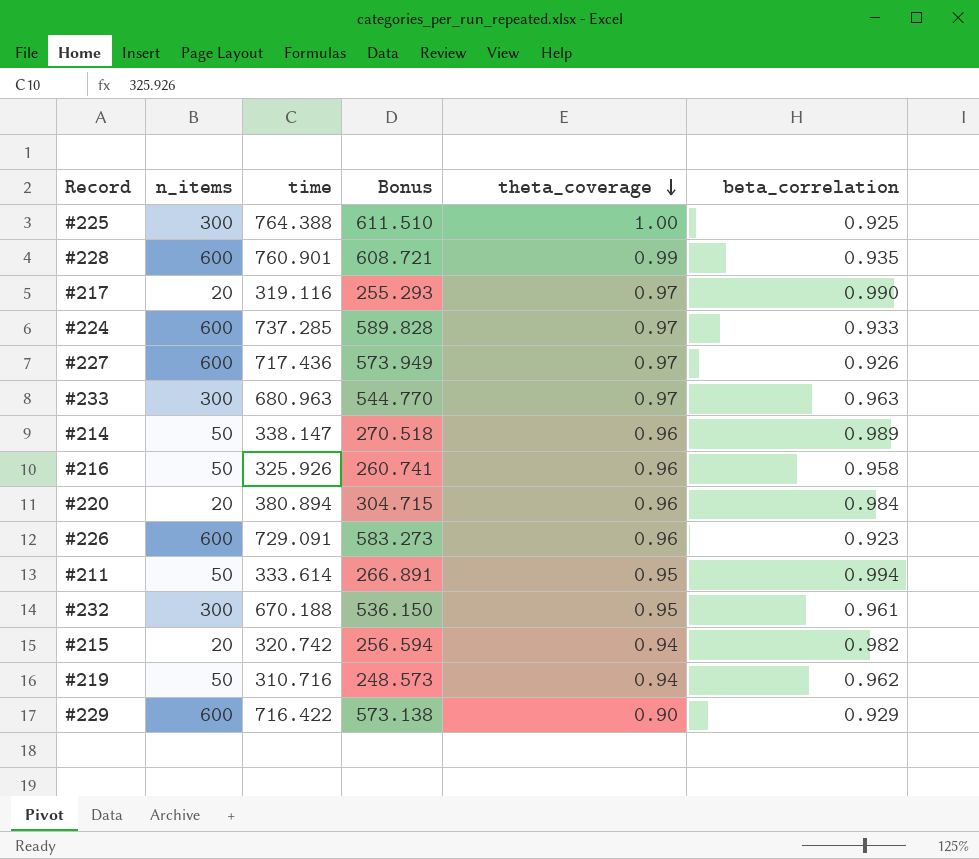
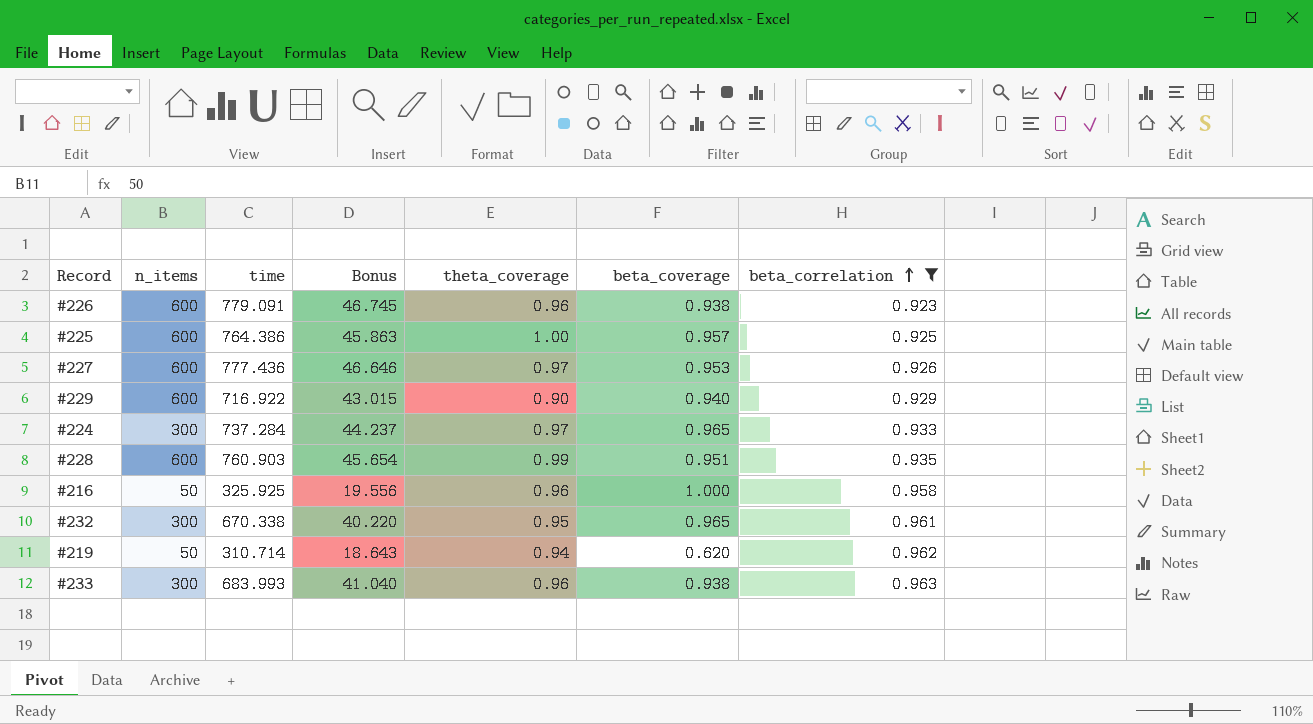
filter: none -> beta_correlation <= 0.963
row order: theta_coverage descending -> beta_correlation ascending
column Bonus | formula: [time] * 0.8 -> [time] * 0.06
column beta_coverage | position: none -> 6
#226 | time: 729.091 -> 779.091
#225 | n_items: 300 -> 600
#225 | time: 764.388 -> 764.386
#227 | time: 717.436 -> 777.436
#229 | time: 716.422 -> 716.922
#224 | n_items: 600 -> 300
#224 | time: 737.285 -> 737.284
#228 | time: 760.901 -> 760.903
#216 | time: 325.926 -> 325.925
#232 | time: 670.188 -> 670.338
#219 | time: 310.716 -> 310.714
#233 | time: 680.963 -> 683.993
#233 | theta_coverage: 0.97 -> 0.96

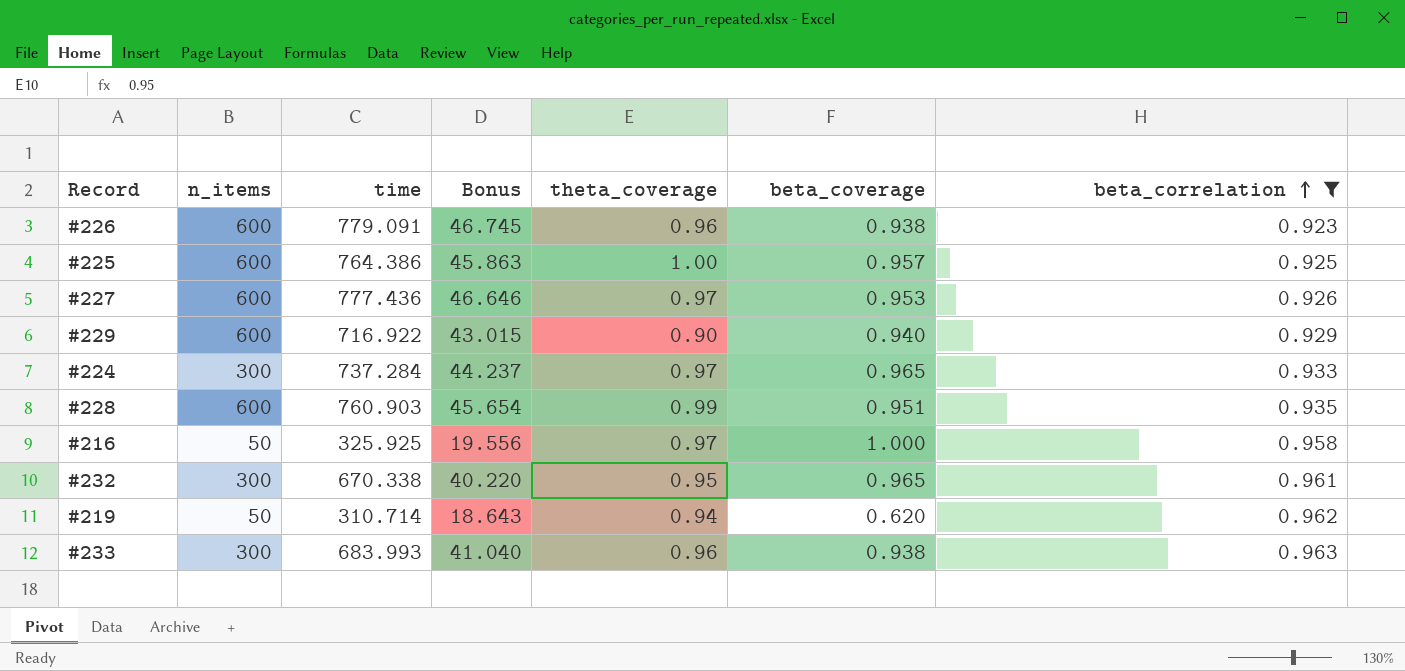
#216 | theta_coverage: 0.96 -> 0.97

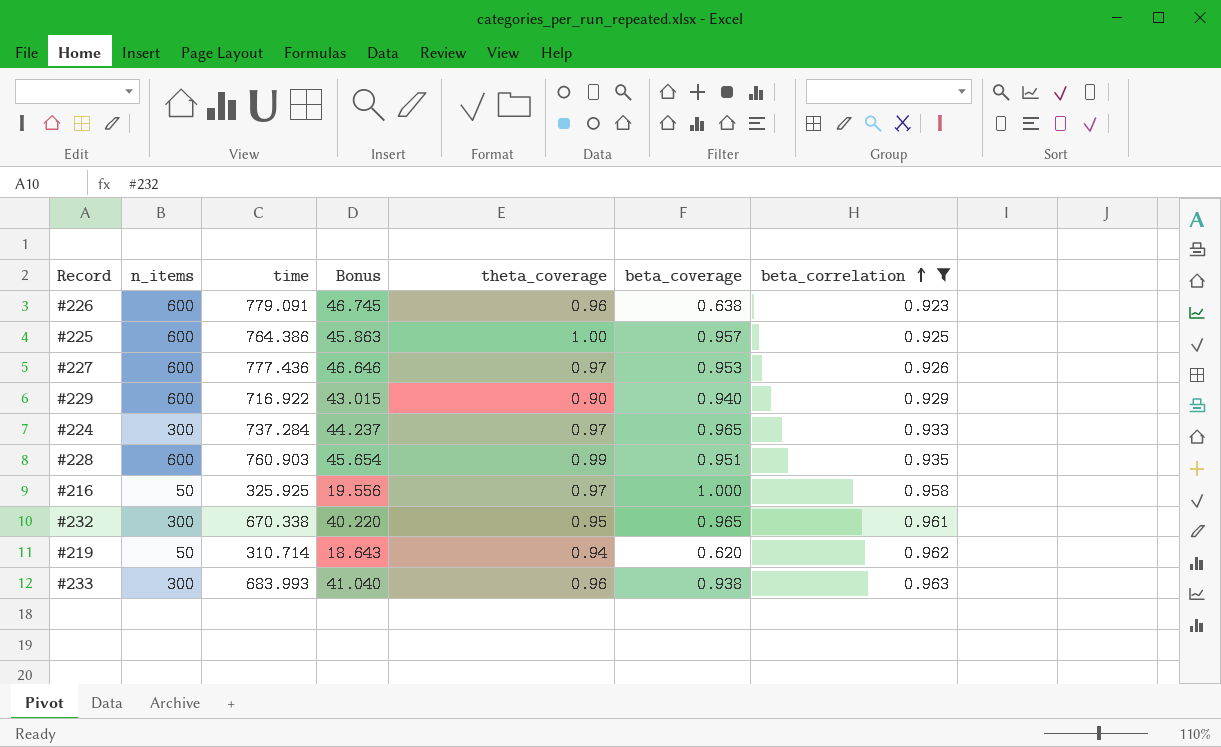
#226 | beta_coverage: 0.938 -> 0.638

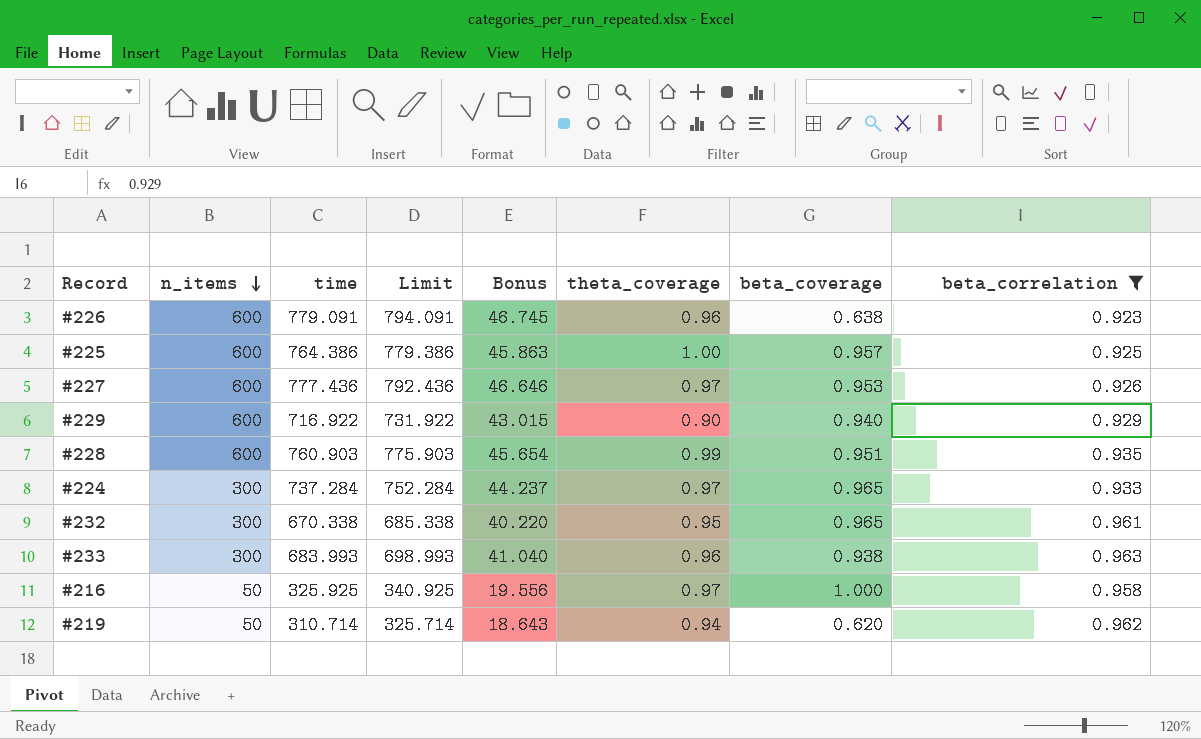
row order: beta_correlation ascending -> n_items descending
column Limit | formula: none -> [time] + 15

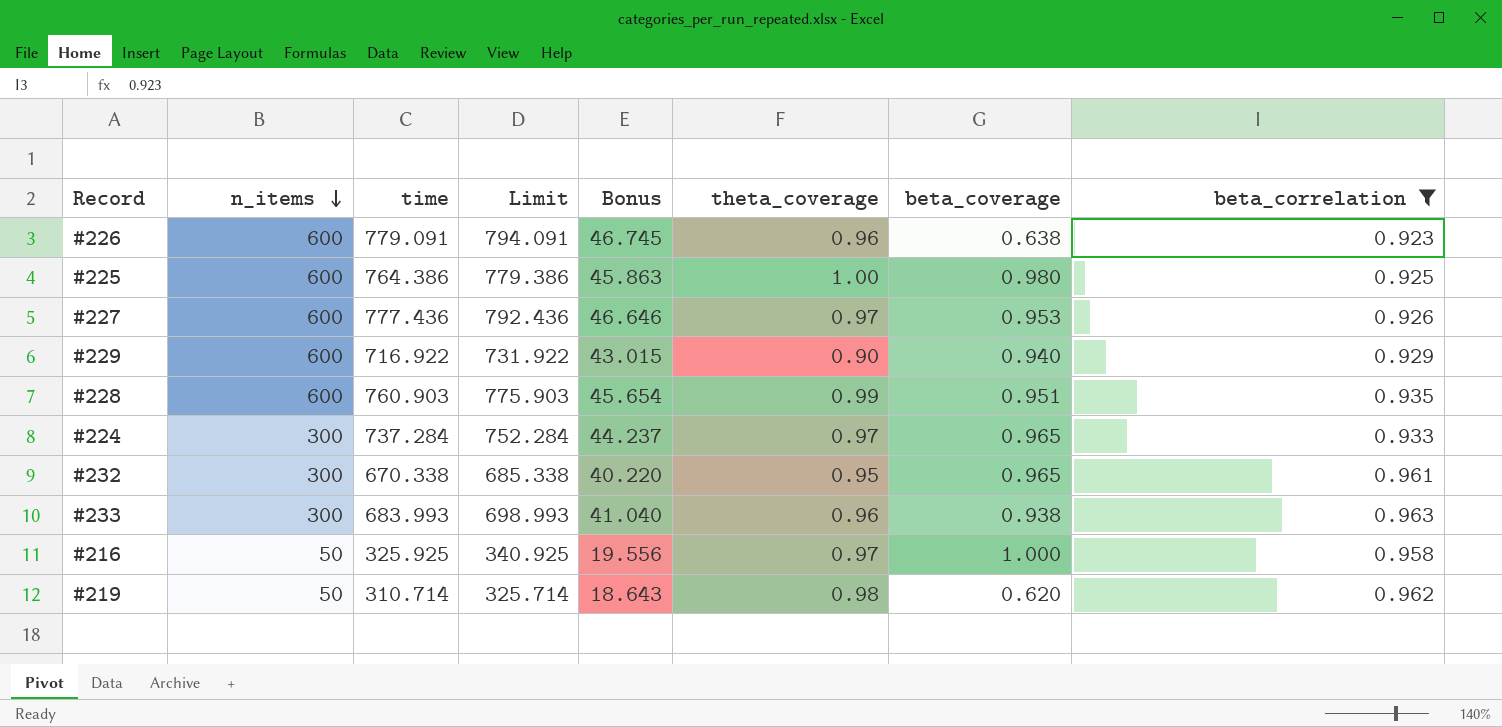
#225 | beta_coverage: 0.957 -> 0.980
#219 | theta_coverage: 0.94 -> 0.98

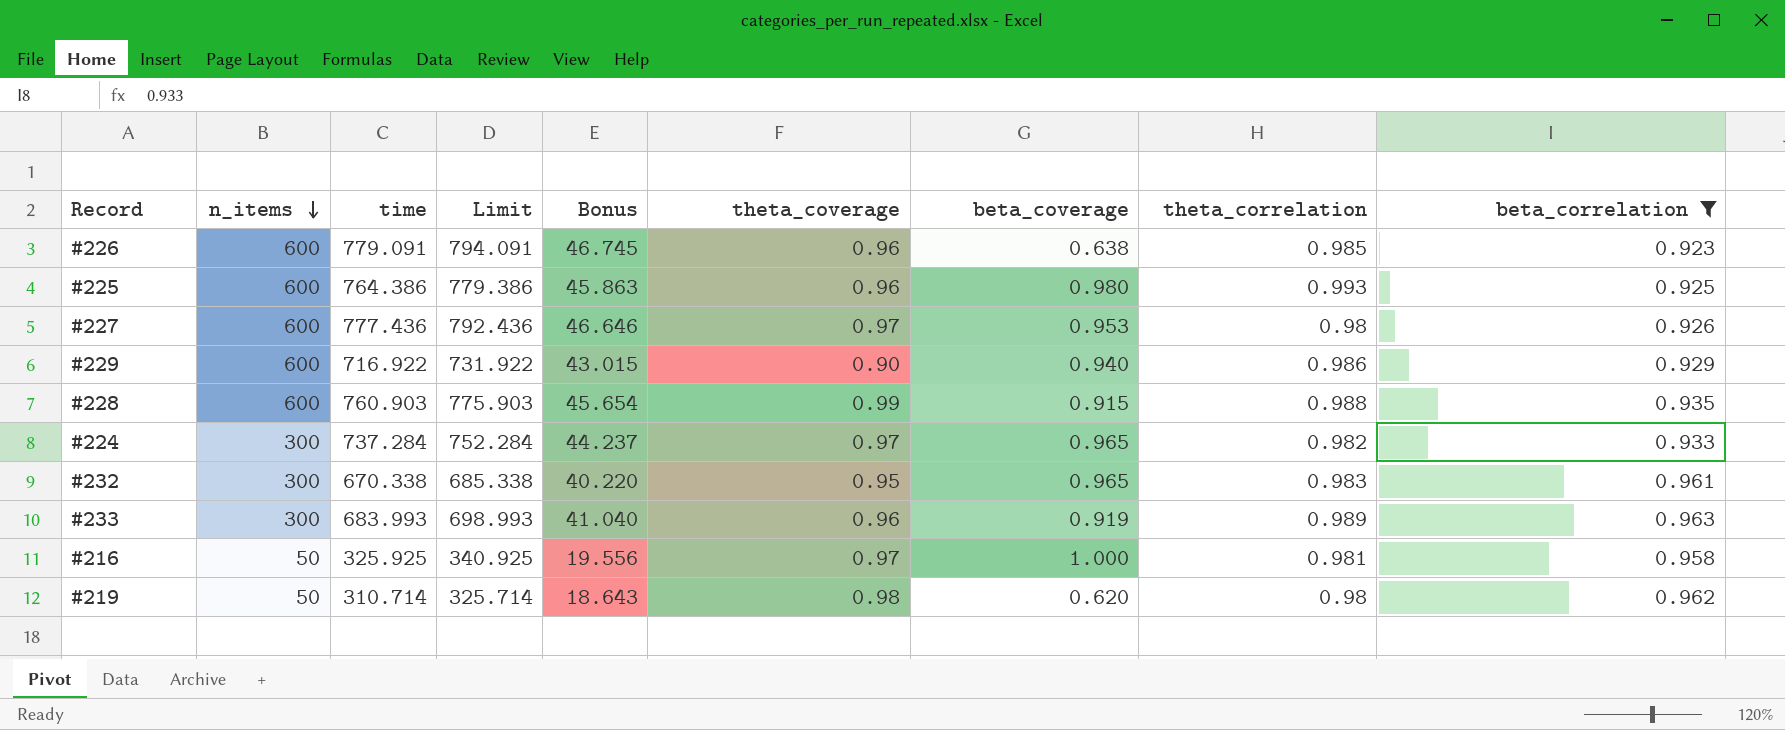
column theta_correlation | position: none -> 8
#225 | theta_coverage: 1.00 -> 0.96
#228 | beta_coverage: 0.951 -> 0.915
#233 | beta_coverage: 0.938 -> 0.919

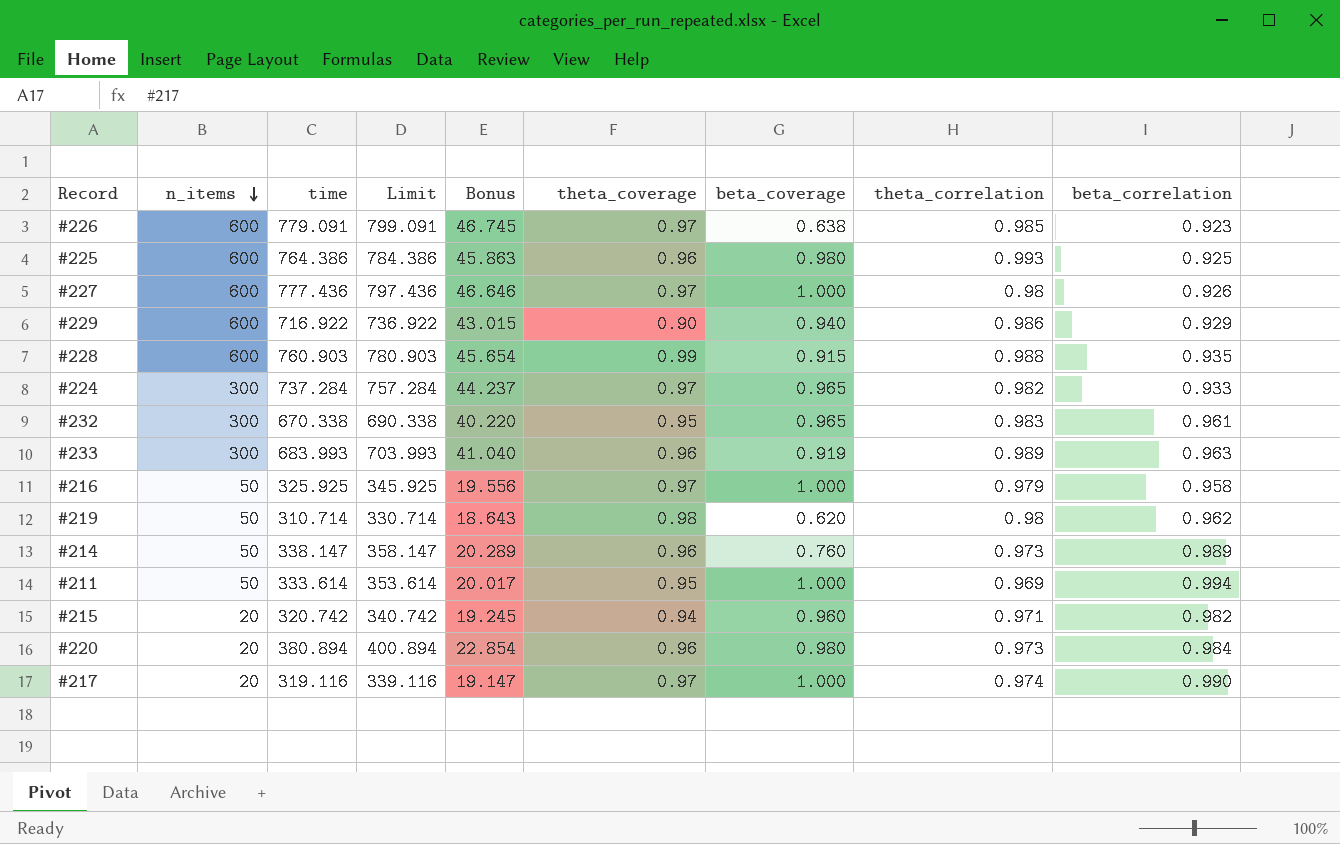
filter: beta_correlation <= 0.963 -> none
column Limit | formula: [time] + 15 -> [time] + 20
#226 | theta_coverage: 0.96 -> 0.97
#227 | beta_coverage: 0.953 -> 1.000
#216 | theta_correlation: 0.981 -> 0.979

